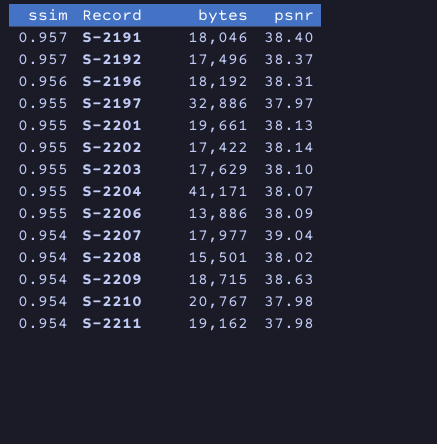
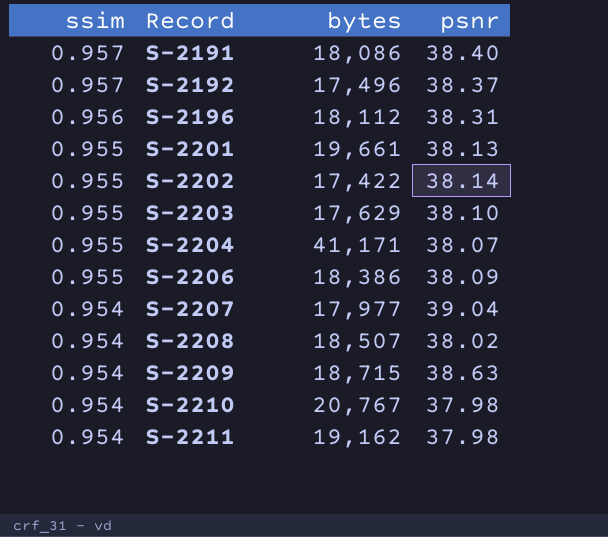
row S-2197: 0.955 | 32,886 | 37.97 -> none
S-2191 | bytes: 18,046 -> 18,086
S-2196 | bytes: 18,192 -> 18,112
S-2206 | bytes: 13,886 -> 18,386
S-2208 | bytes: 15,501 -> 18,507

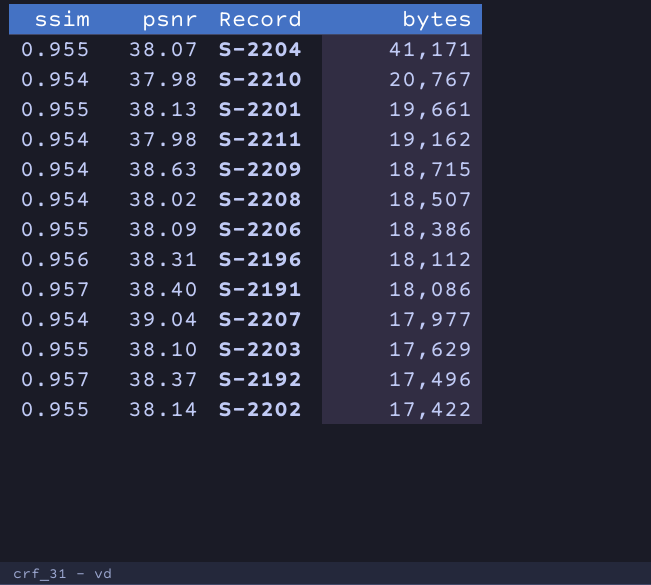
row order: ssim descending -> bytes descending
column psnr | position: 4 -> 2

